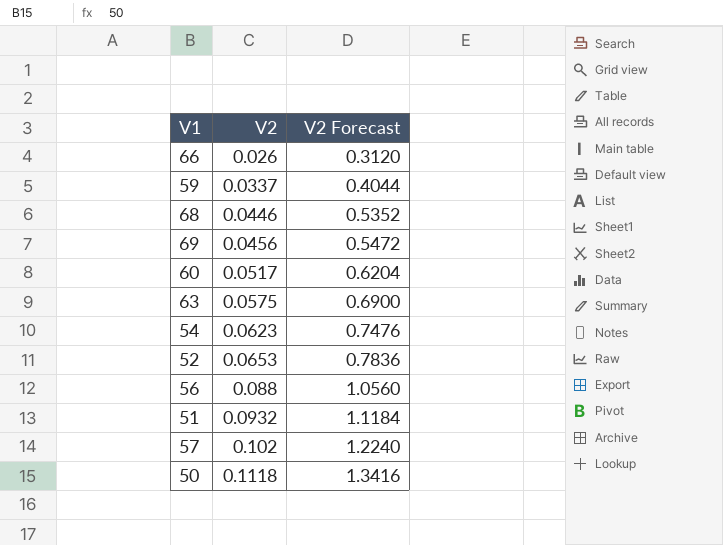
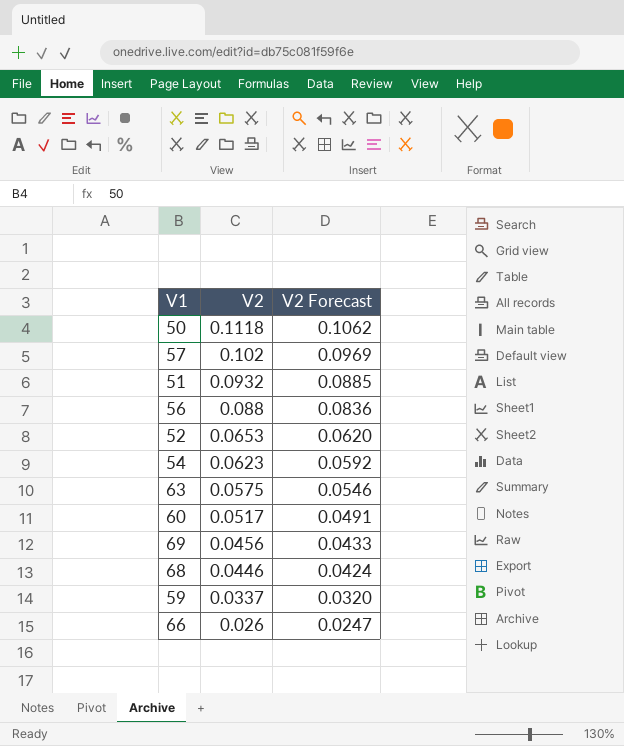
row order: V2 ascending -> V2 descending
column V2 Forecast | formula: [V2] * 12 -> [V2] * 0.95

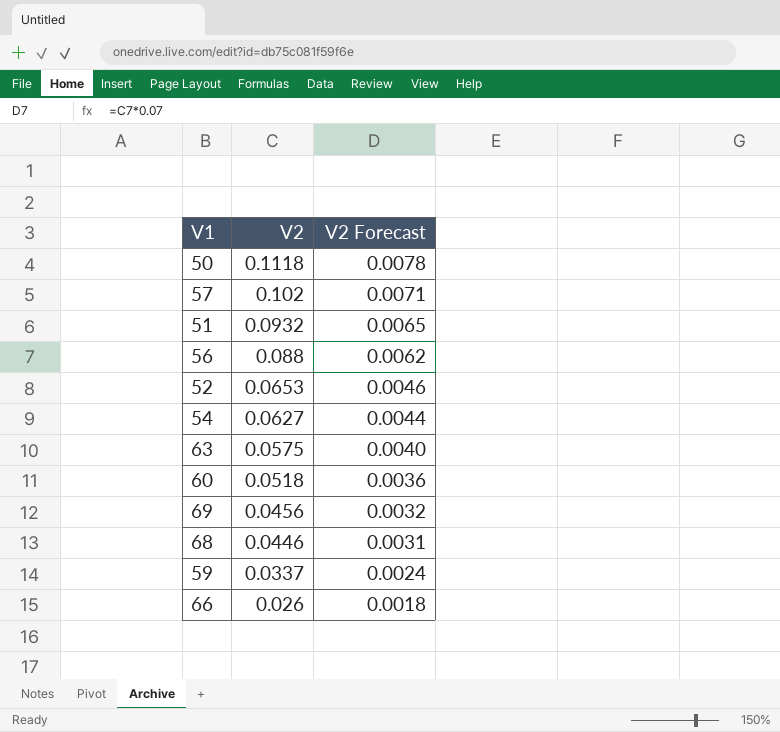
column V2 Forecast | formula: [V2] * 0.95 -> [V2] * 0.07
54 | V2: 0.0623 -> 0.0627
60 | V2: 0.0517 -> 0.0518

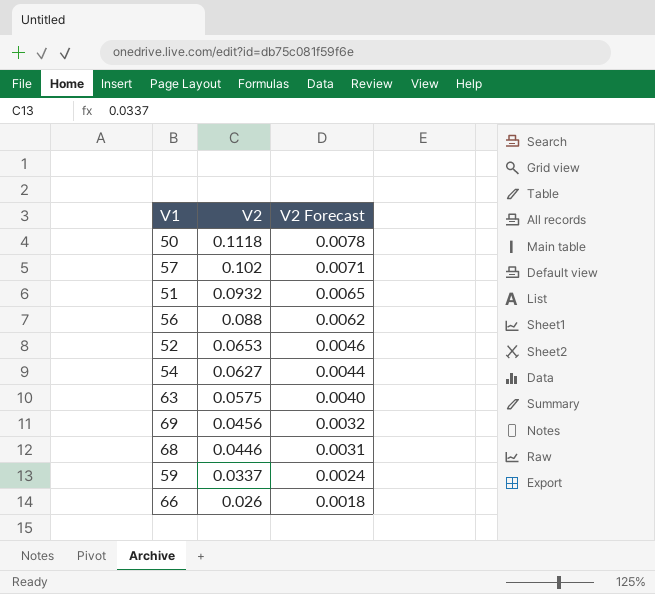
row 60: 0.0518 | 0.0036 -> none

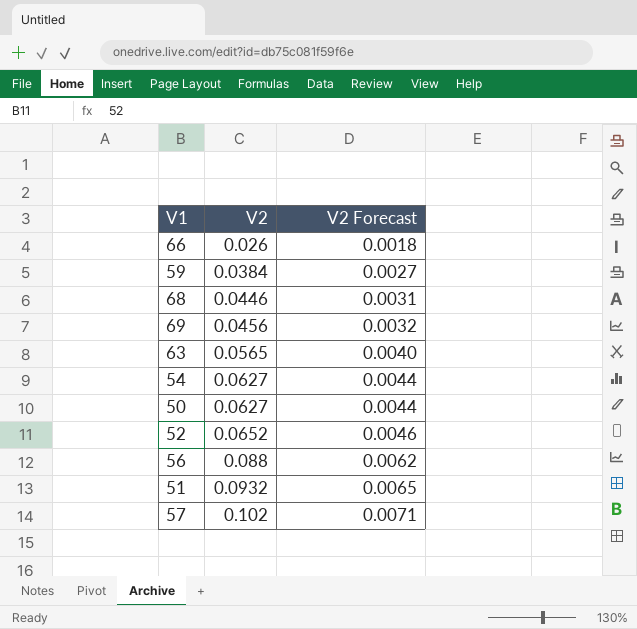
row order: V2 descending -> V2 ascending
59 | V2: 0.0337 -> 0.0384
59 | V2 Forecast: 0.0024 -> 0.0027
63 | V2: 0.0575 -> 0.0565
50 | V2: 0.1118 -> 0.0627
50 | V2 Forecast: 0.0078 -> 0.0044
52 | V2: 0.0653 -> 0.0652

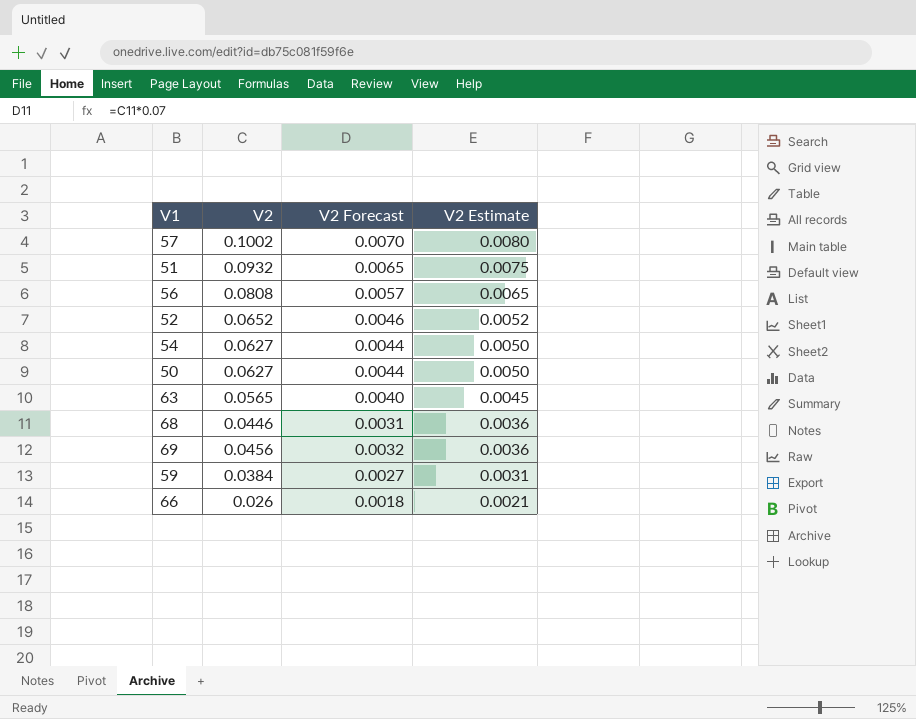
row order: V2 ascending -> V2 Estimate descending
column V2 Estimate | formula: none -> [V2] * 0.08
57 | V2: 0.102 -> 0.1002
57 | V2 Forecast: 0.0071 -> 0.0070
56 | V2: 0.088 -> 0.0808
56 | V2 Forecast: 0.0062 -> 0.0057

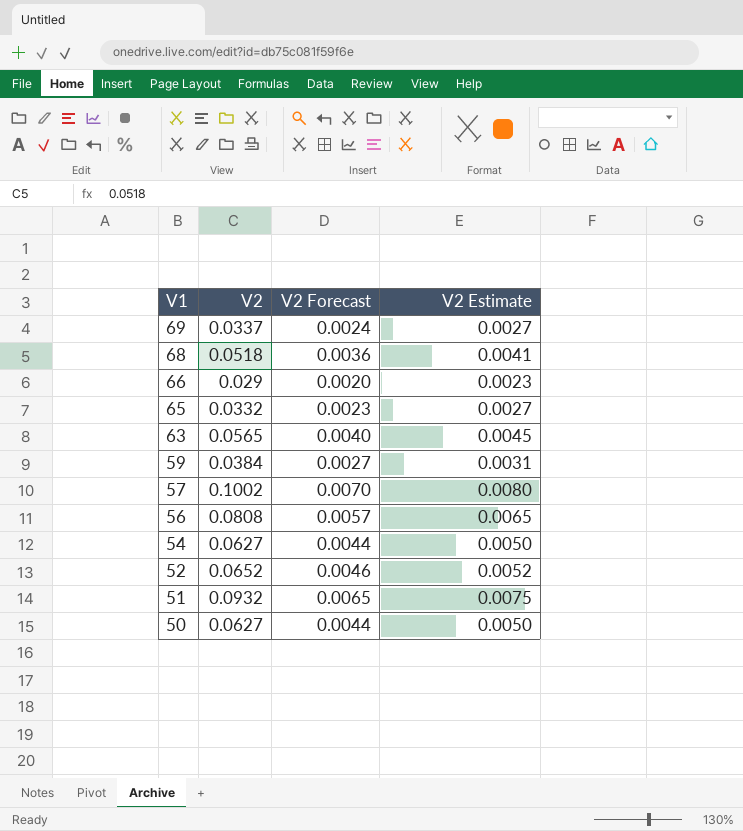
row order: V2 Estimate descending -> V1 descending
69 | V2: 0.0456 -> 0.0337
69 | V2 Forecast: 0.0032 -> 0.0024
69 | V2 Estimate: 0.0036 -> 0.0027
68 | V2: 0.0446 -> 0.0518
68 | V2 Forecast: 0.0031 -> 0.0036
68 | V2 Estimate: 0.0036 -> 0.0041
66 | V2: 0.026 -> 0.029
66 | V2 Forecast: 0.0018 -> 0.0020
66 | V2 Estimate: 0.0021 -> 0.0023
row 65: none -> 0.0332 | 0.0023 | 0.0027

